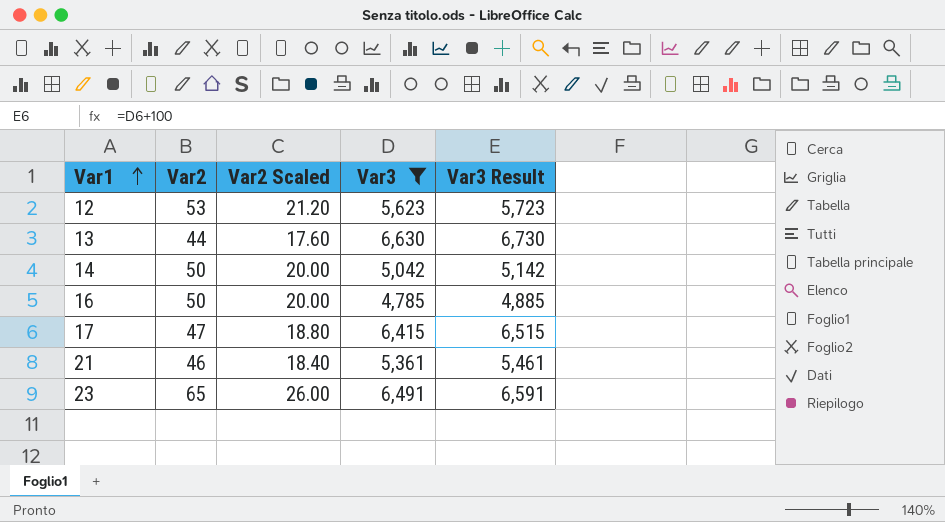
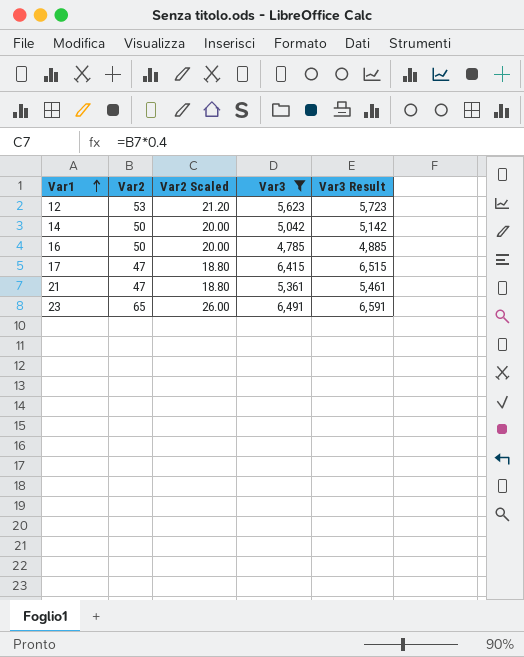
row 13: 44 | 17.60 | 6,630 | 6,730 -> none
21 | Var2: 46 -> 47
21 | Var2 Scaled: 18.40 -> 18.80

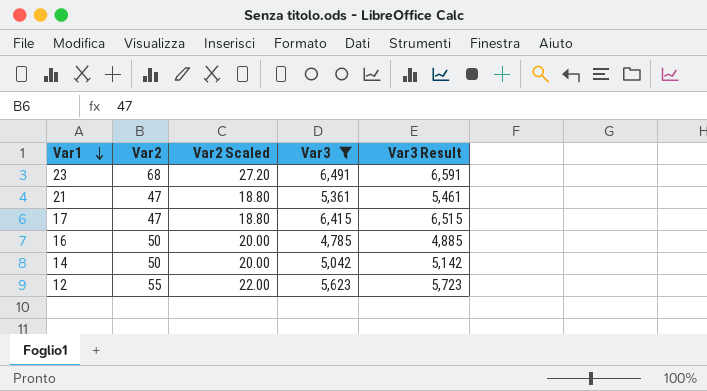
row order: Var1 ascending -> Var1 descending
23 | Var2: 65 -> 68
23 | Var2 Scaled: 26.00 -> 27.20
12 | Var2: 53 -> 55
12 | Var2 Scaled: 21.20 -> 22.00

